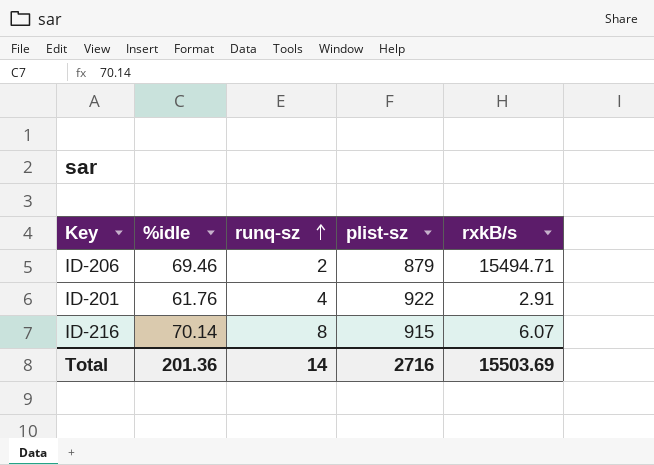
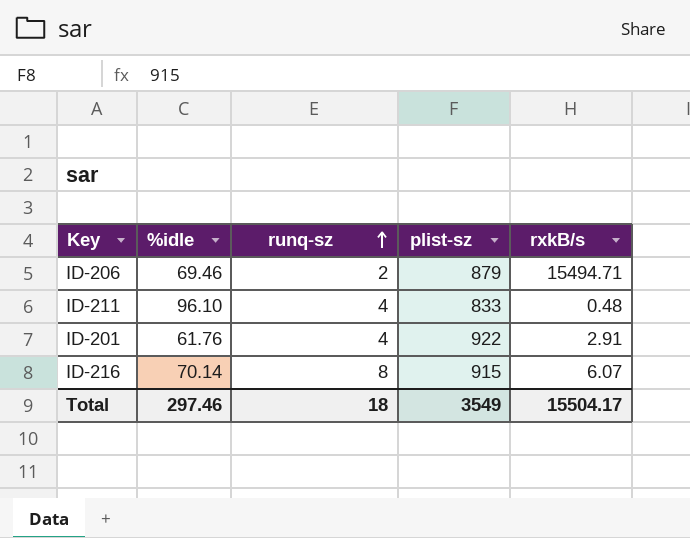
row ID-211: none -> 96.10 | 4 | 833 | 0.48
Total | %idle: 201.36 -> 297.46
Total | runq-sz: 14 -> 18
Total | plist-sz: 2716 -> 3549
Total | rxkB/s: 15503.69 -> 15504.17

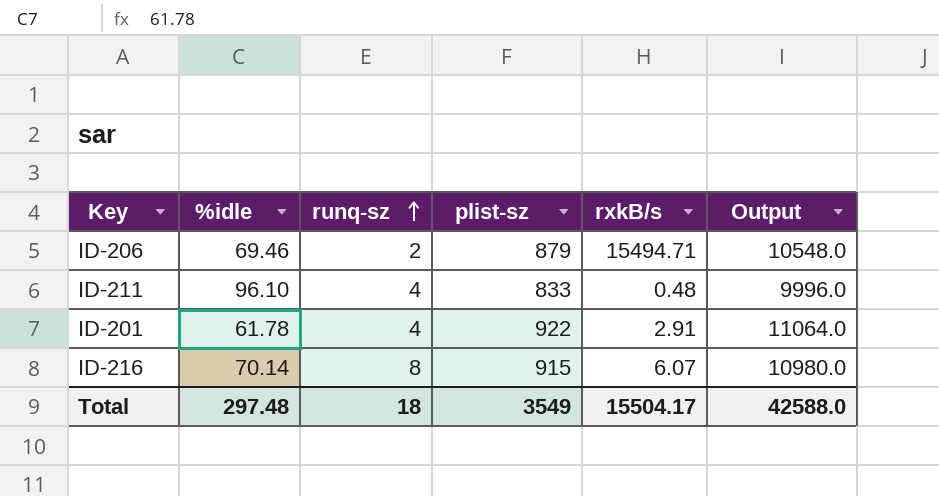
column Output | formula: none -> [plist-sz] * 12
ID-201 | %idle: 61.76 -> 61.78
Total | %idle: 297.46 -> 297.48

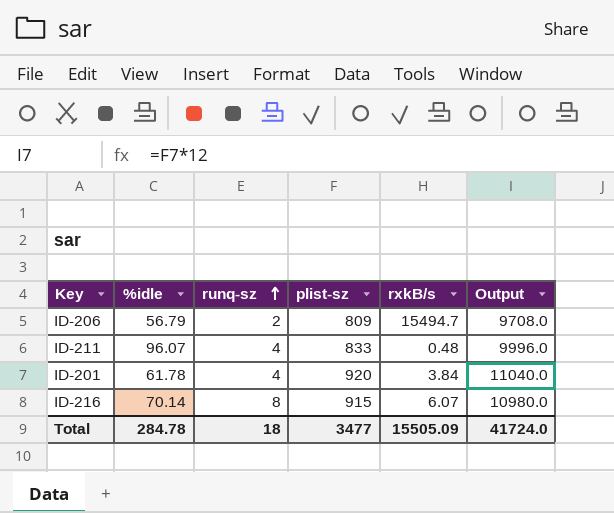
ID-206 | %idle: 69.46 -> 56.79
ID-206 | plist-sz: 879 -> 809
ID-206 | rxkB/s: 15494.71 -> 15494.7
ID-206 | Output: 10548.0 -> 9708.0
ID-211 | %idle: 96.10 -> 96.07
ID-201 | plist-sz: 922 -> 920
ID-201 | rxkB/s: 2.91 -> 3.84
ID-201 | Output: 11064.0 -> 11040.0
Total | %idle: 297.48 -> 284.78
Total | plist-sz: 3549 -> 3477
Total | rxkB/s: 15504.17 -> 15505.09
Total | Output: 42588.0 -> 41724.0

